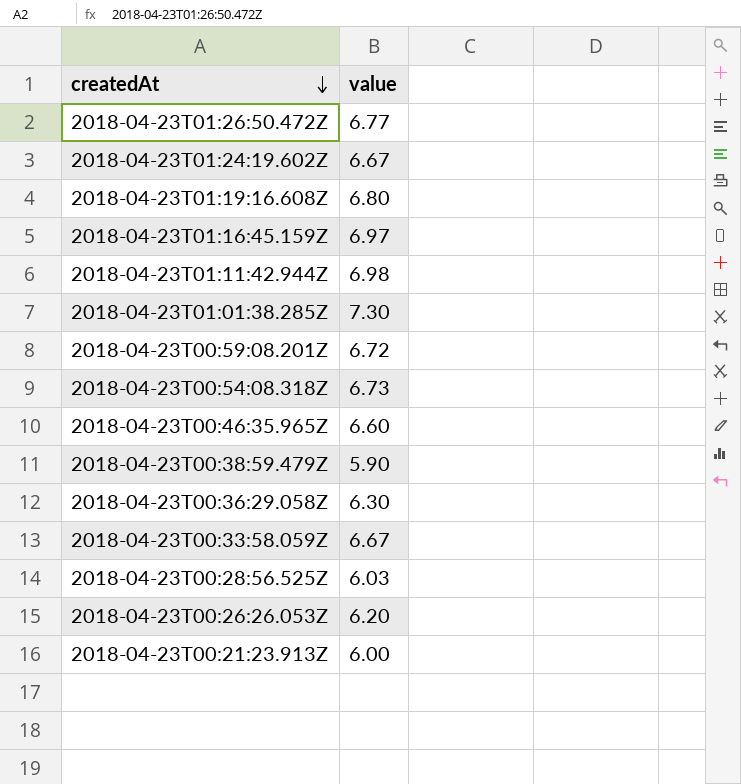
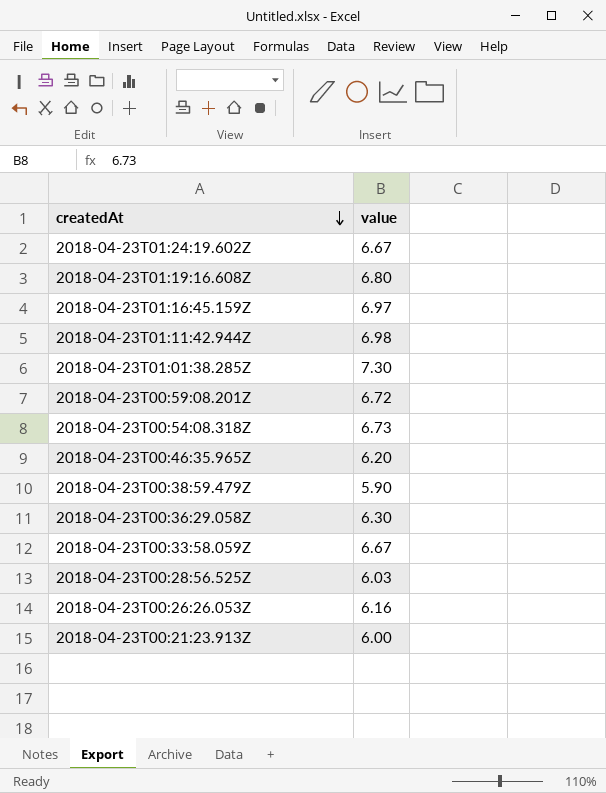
row 2018-04-23T01:26:50.472Z: 6.77 -> none
2018-04-23T00:46:35.965Z | value: 6.60 -> 6.20
2018-04-23T00:26:26.053Z | value: 6.20 -> 6.16

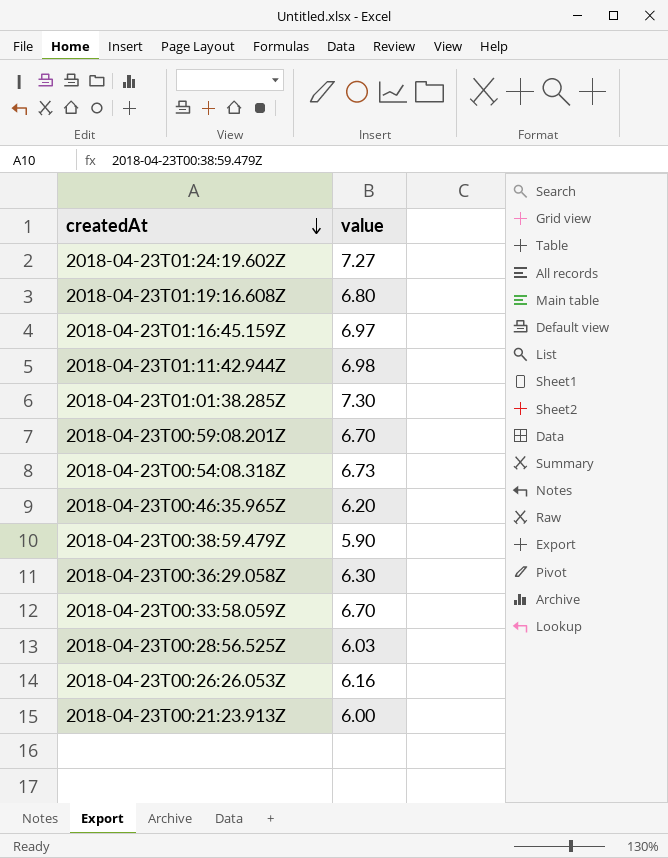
2018-04-23T01:24:19.602Z | value: 6.67 -> 7.27
2018-04-23T00:59:08.201Z | value: 6.72 -> 6.70
2018-04-23T00:33:58.059Z | value: 6.67 -> 6.70

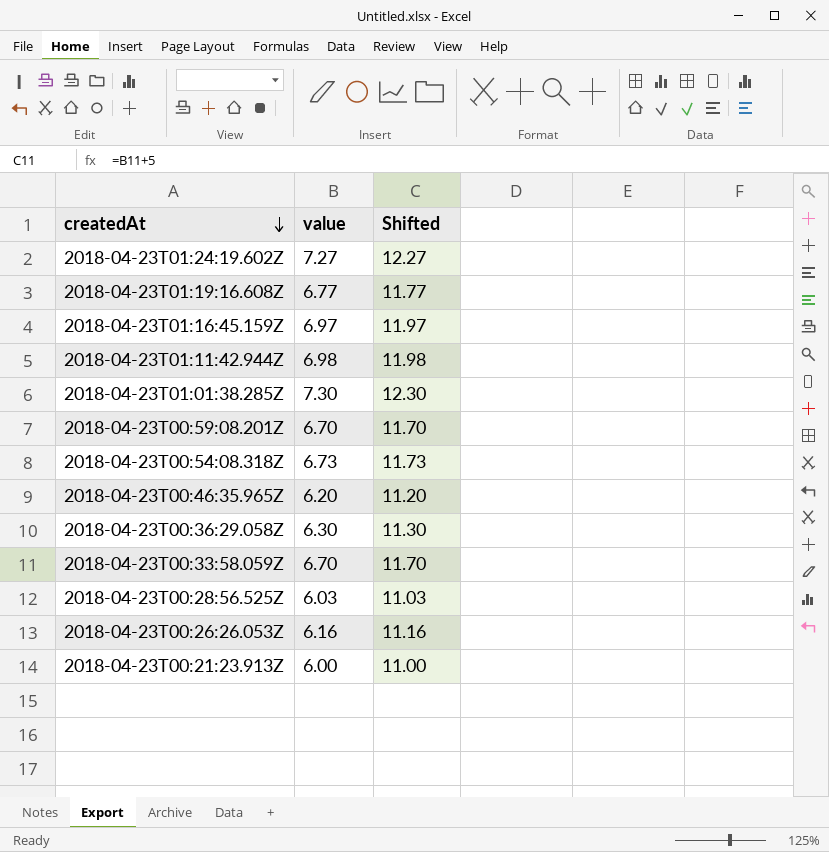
column Shifted | formula: none -> [value] + 5
row 2018-04-23T00:38:59.479Z: 5.90 -> none
2018-04-23T01:19:16.608Z | value: 6.80 -> 6.77

